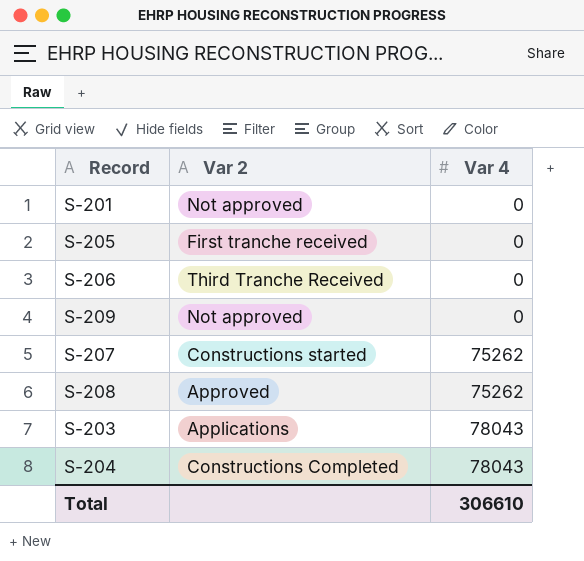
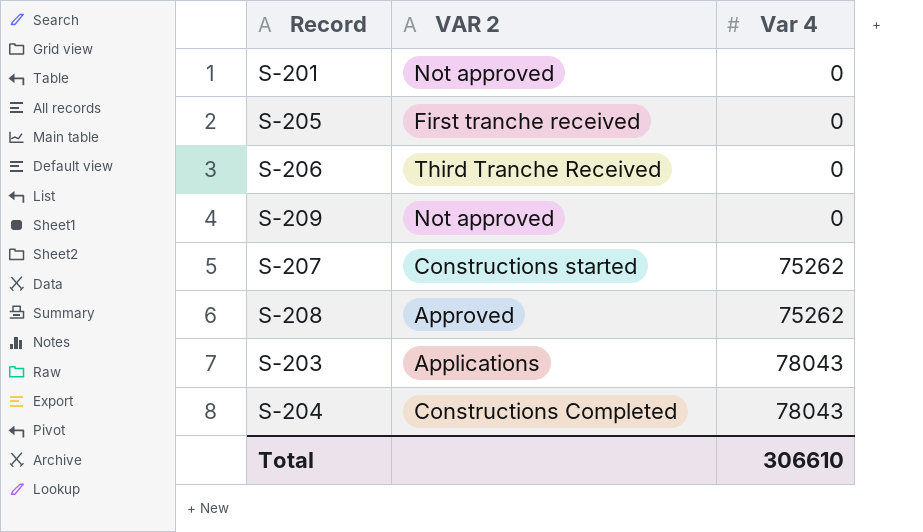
column name: Var 2 -> VAR 2

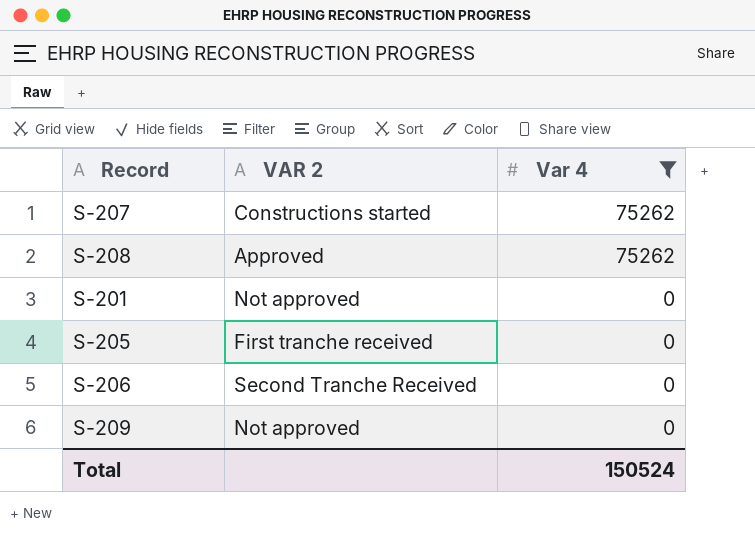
filter: none -> Var 4 != 78043
row order: Var 4 ascending -> Var 4 descending
S-206 | VAR 2: Third Tranche Received -> Second Tranche Received
Total | Var 4: 306610 -> 150524

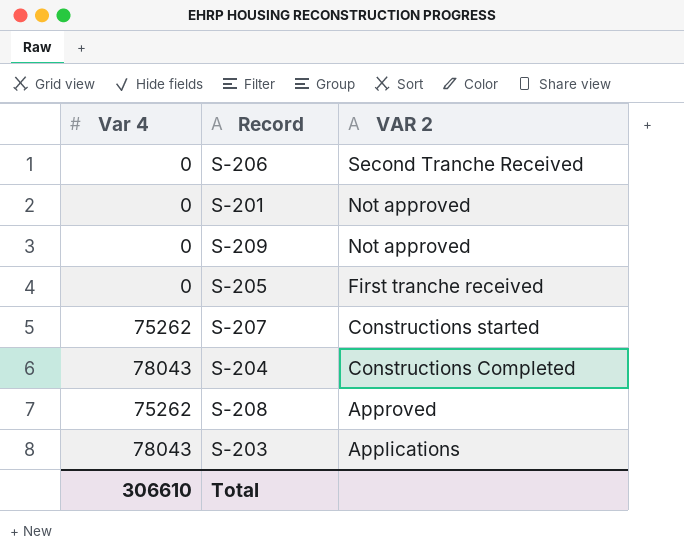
filter: Var 4 != 78043 -> none
row order: Var 4 descending -> VAR 2 descending
column Var 4 | position: 3 -> 1
Total | Var 4: 150524 -> 306610

